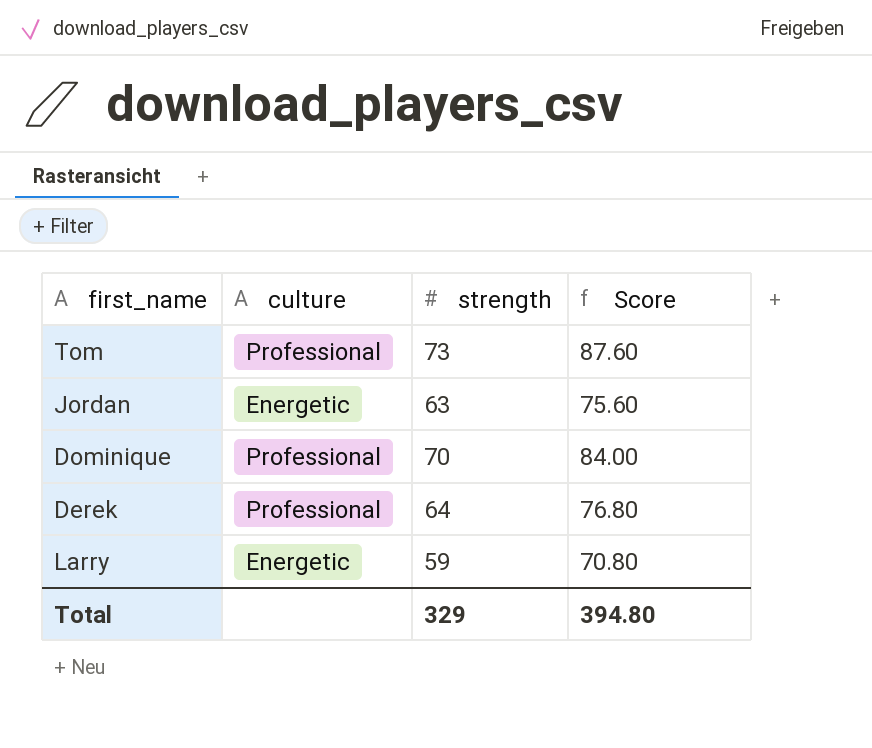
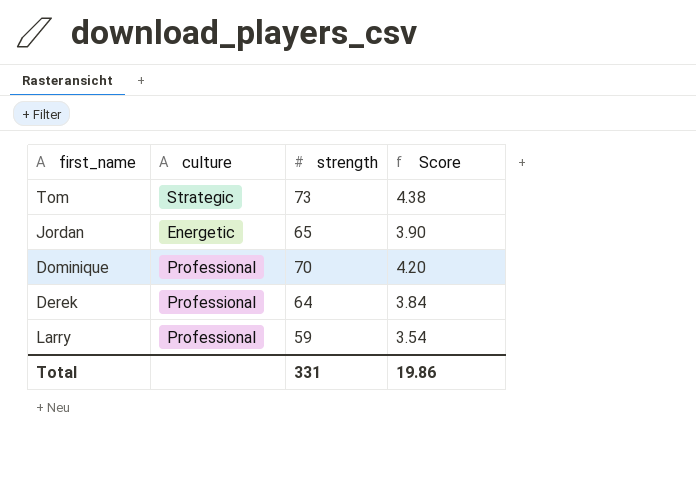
column Score | formula: [strength] * 1.2 -> [strength] * 0.06
Tom | culture: Professional -> Strategic
Jordan | strength: 63 -> 65
Larry | culture: Energetic -> Professional
Total | strength: 329 -> 331
Total | Score: 394.80 -> 19.86

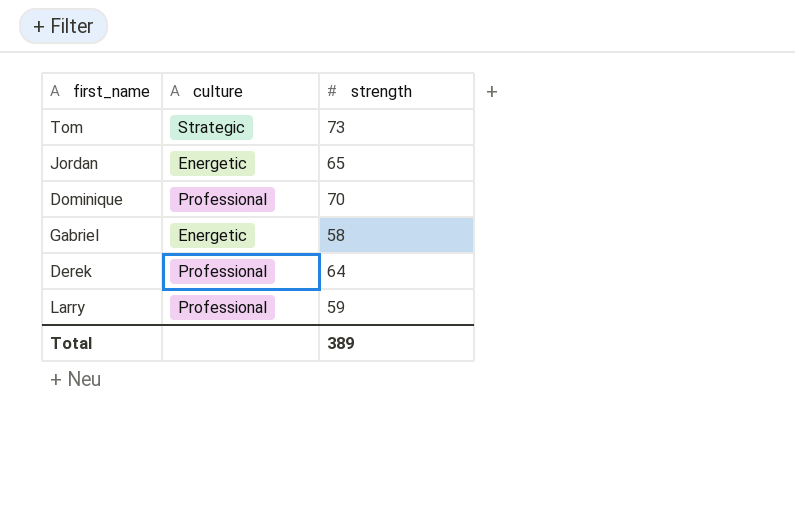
column Score | formula: [strength] * 0.06 -> none
row Gabriel: none -> Energetic | 58
Total | strength: 331 -> 389

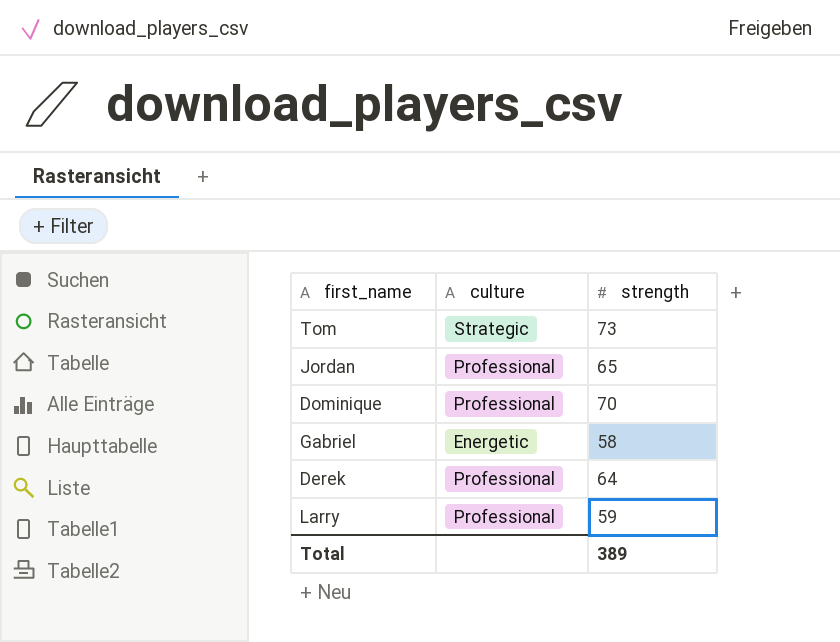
Jordan | culture: Energetic -> Professional

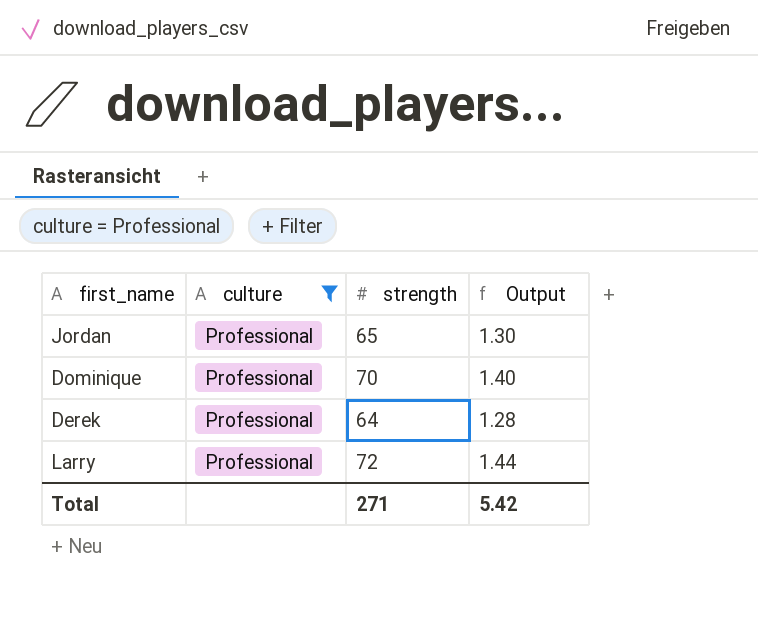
filter: none -> culture = Professional
column Output | formula: none -> [strength] * 0.02
Larry | strength: 59 -> 72
Total | strength: 389 -> 271

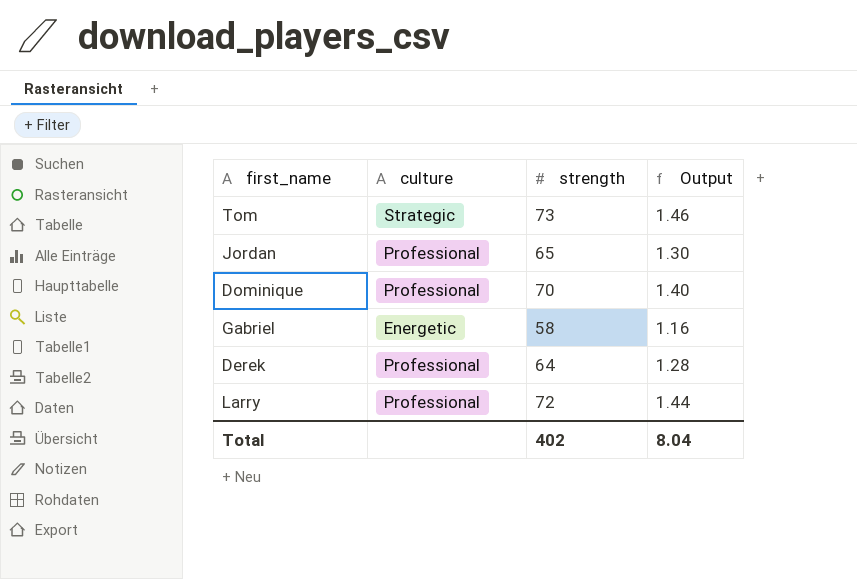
filter: culture = Professional -> none
Total | strength: 271 -> 402
Total | Output: 5.42 -> 8.04

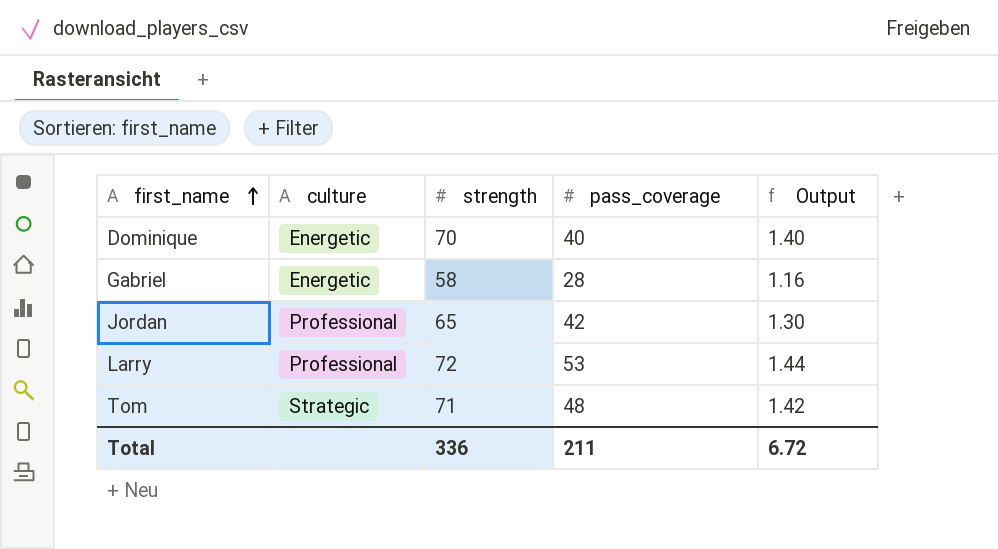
row order: none -> first_name ascending
column pass_coverage | position: none -> 4
row Derek: Professional | 64 | 1.28 -> none
Dominique | culture: Professional -> Energetic
Tom | strength: 73 -> 71
Tom | Output: 1.46 -> 1.42
Total | strength: 402 -> 336
Total | Output: 8.04 -> 6.72

